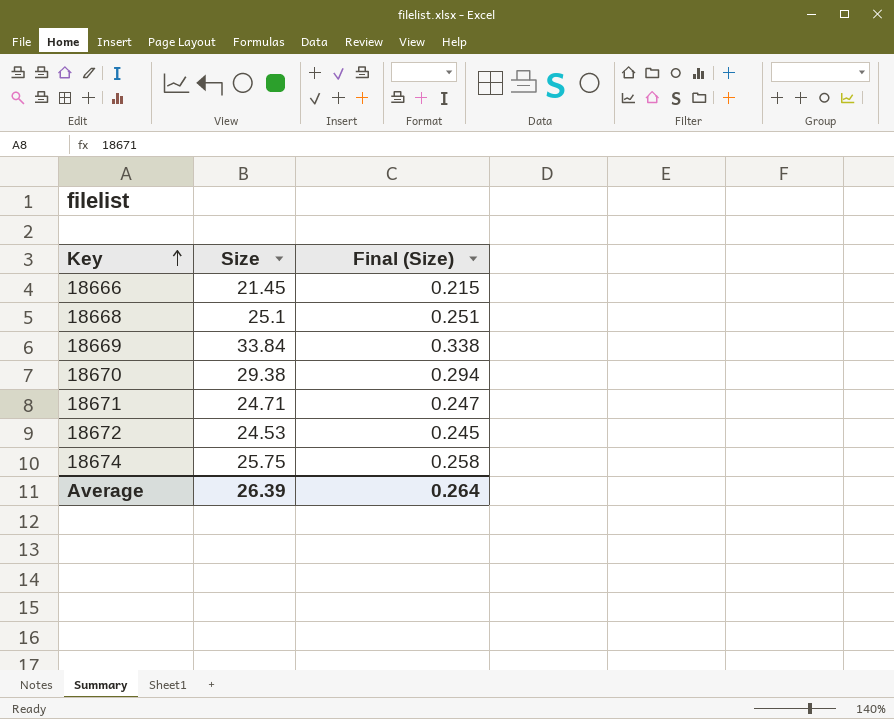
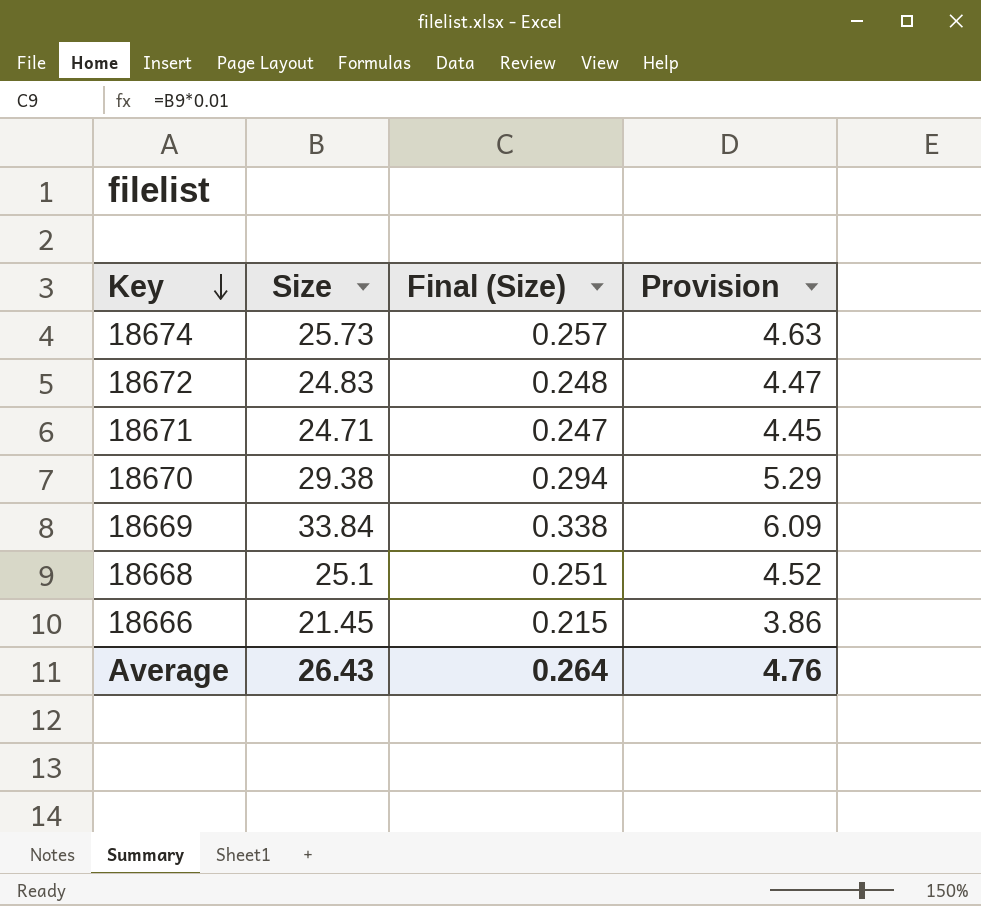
row order: Key ascending -> Key descending
column Provision | formula: none -> [Size] * 0.18
18674 | Size: 25.75 -> 25.73
18674 | Final (Size): 0.258 -> 0.257
18672 | Size: 24.53 -> 24.83
18672 | Final (Size): 0.245 -> 0.248
Average | Size: 26.39 -> 26.43

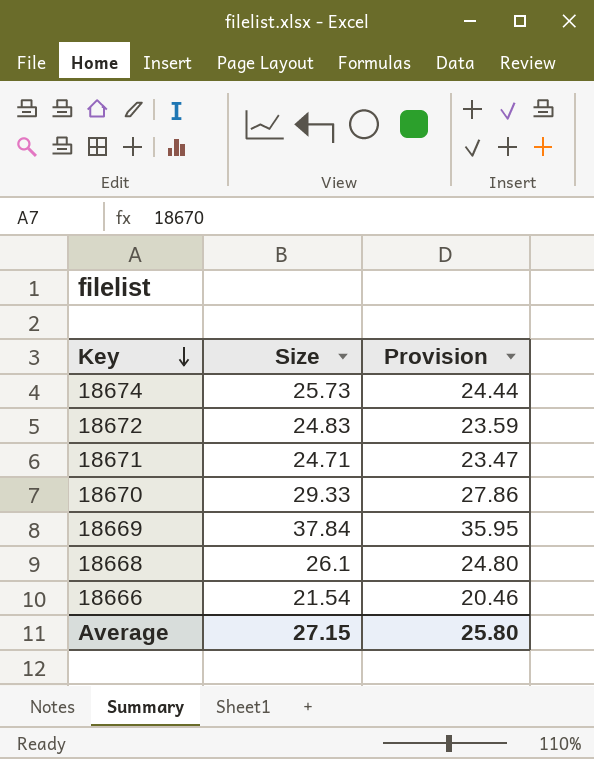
column Final (Size) | formula: [Size] * 0.01 -> none
column Provision | formula: [Size] * 0.18 -> [Size] * 0.95
18670 | Size: 29.38 -> 29.33
18669 | Size: 33.84 -> 37.84
18668 | Size: 25.1 -> 26.1
18666 | Size: 21.45 -> 21.54
Average | Size: 26.43 -> 27.15
Average | Provision: 4.76 -> 25.80

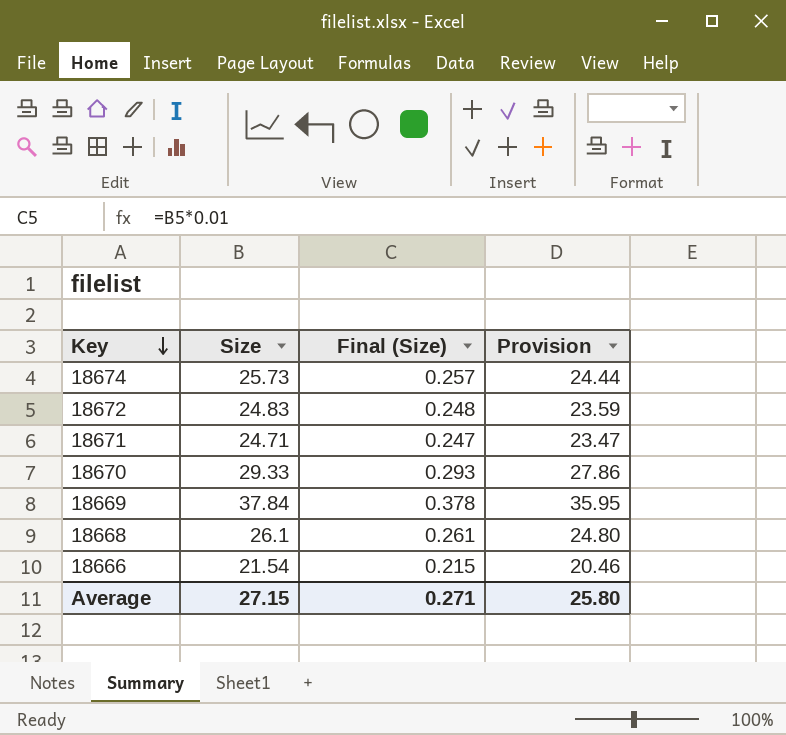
column Final (Size) | formula: none -> [Size] * 0.01

